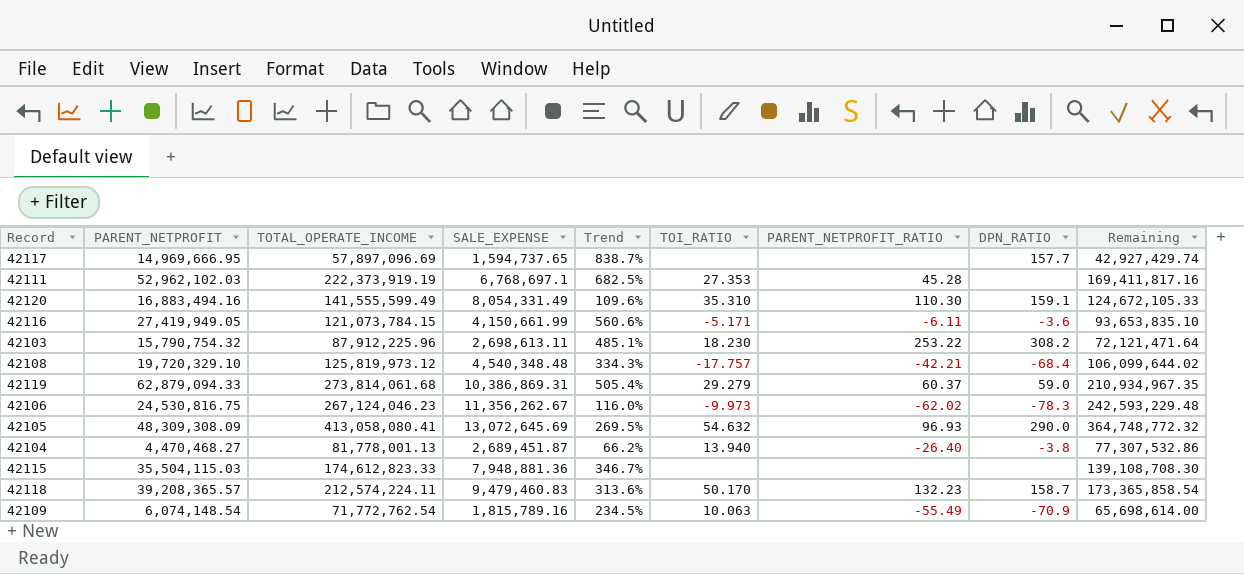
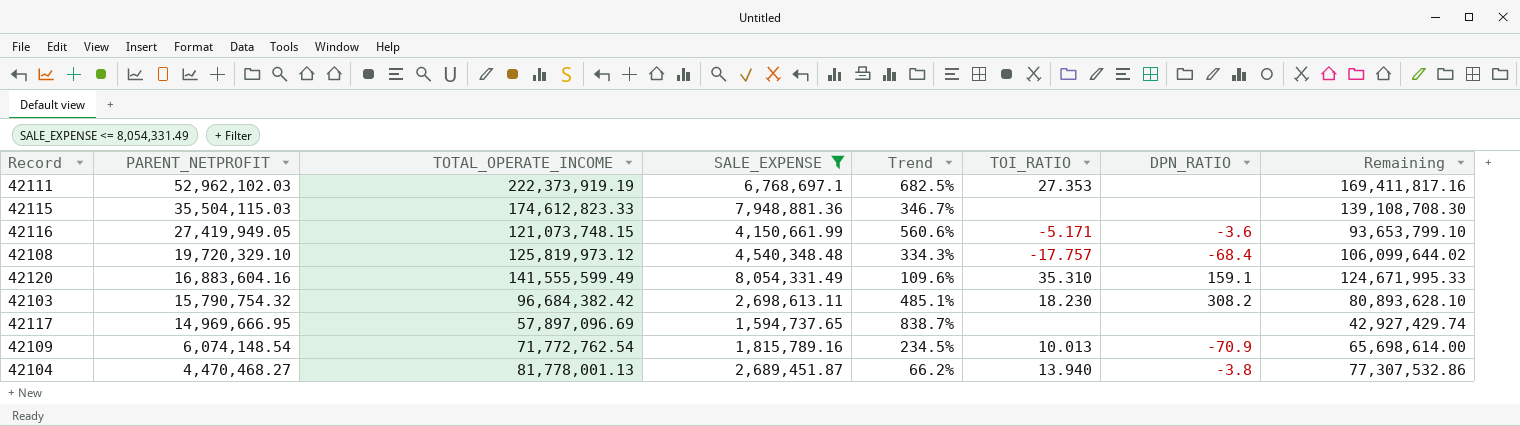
filter: none -> SALE_EXPENSE <= 8,054,331.49
row order: none -> PARENT_NETPROFIT descending
column PARENT_NETPROFIT_RATIO | position: 7 -> none
42116 | TOTAL_OPERATE_INCOME: 121,073,784.15 -> 121,073,748.15
42116 | Remaining: 93,653,835.10 -> 93,653,799.10
42120 | PARENT_NETPROFIT: 16,883,494.16 -> 16,883,604.16
42120 | Remaining: 124,672,105.33 -> 124,671,995.33
42103 | TOTAL_OPERATE_INCOME: 87,912,225.96 -> 96,684,382.42
42103 | Remaining: 72,121,471.64 -> 80,893,628.10
42117 | DPN_RATIO: 157.7 -> none
42109 | TOI_RATIO: 10.063 -> 10.013

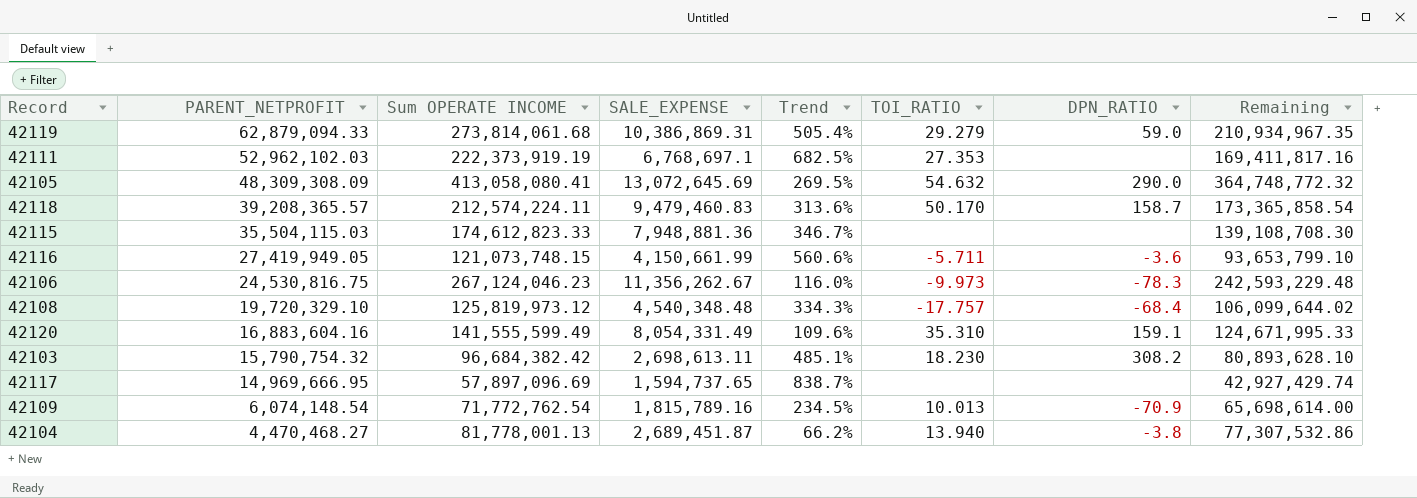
filter: SALE_EXPENSE <= 8,054,331.49 -> none
column name: TOTAL_OPERATE_INCOME -> Sum OPERATE INCOME
42116 | TOI_RATIO: -5.171 -> -5.711

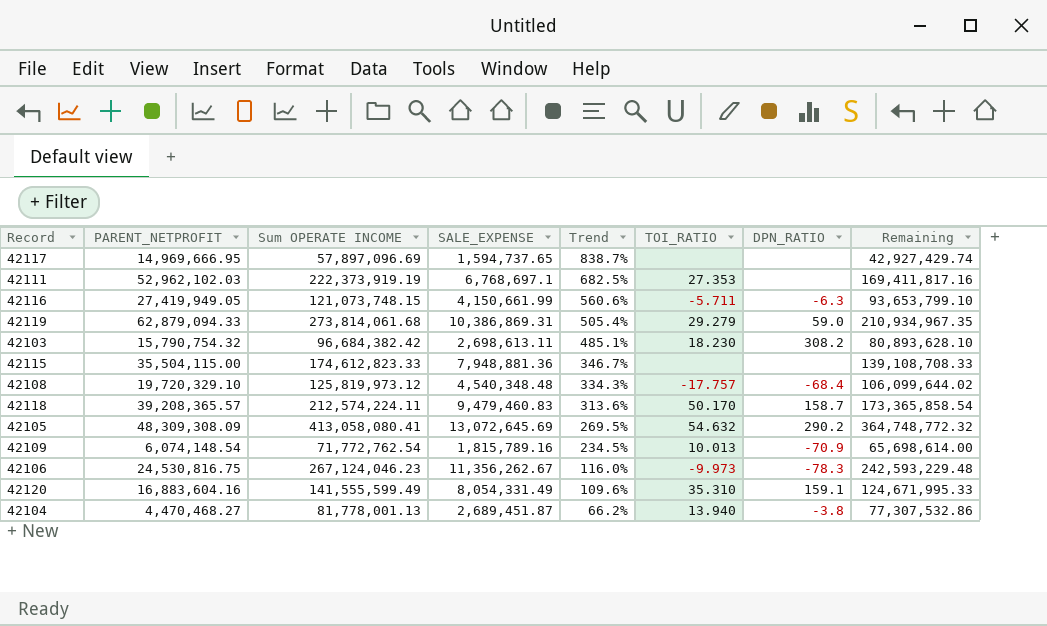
row order: PARENT_NETPROFIT descending -> Trend descending
42116 | DPN_RATIO: -3.6 -> -6.3
42115 | PARENT_NETPROFIT: 35,504,115.03 -> 35,504,115.00
42115 | Remaining: 139,108,708.30 -> 139,108,708.33
42105 | DPN_RATIO: 290.0 -> 290.2

